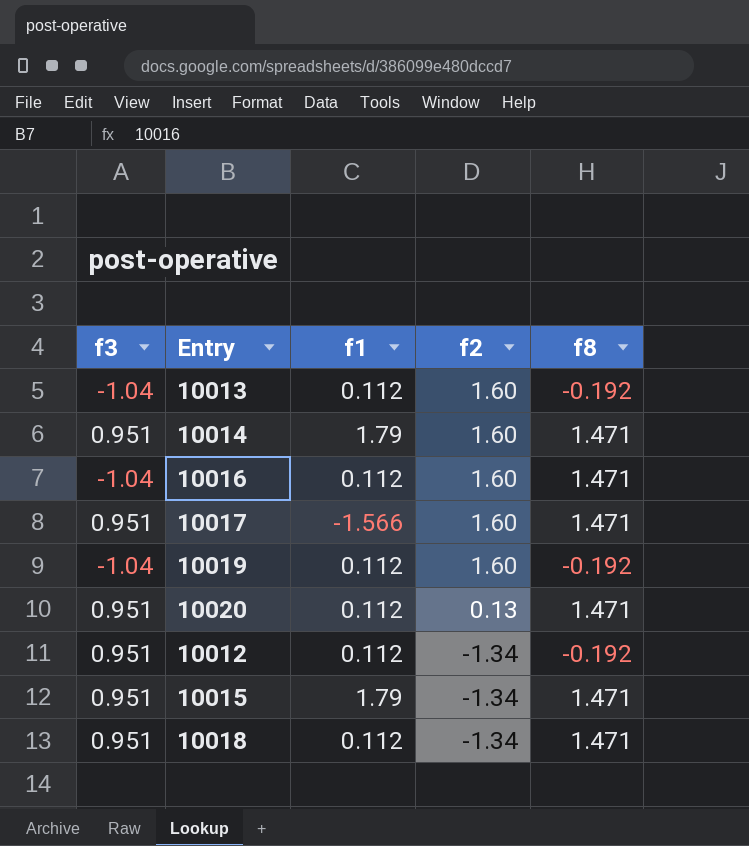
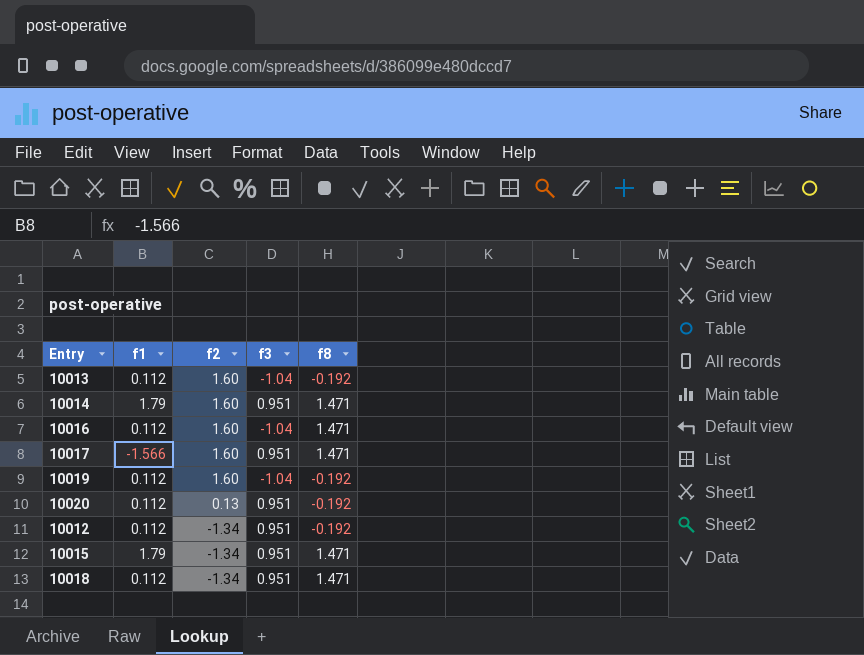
column f3 | position: 1 -> 4
10020 | f8: 1.471 -> -0.192

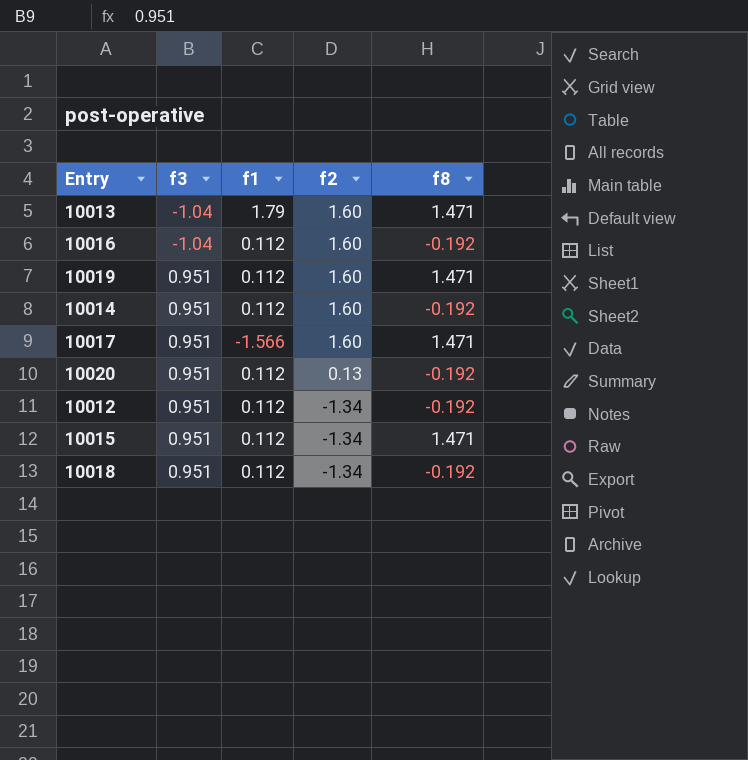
row order: f2 descending -> f3 ascending
column f3 | position: 4 -> 2
10013 | f1: 0.112 -> 1.79
10013 | f8: -0.192 -> 1.471
10016 | f8: 1.471 -> -0.192
10019 | f3: -1.04 -> 0.951
10019 | f8: -0.192 -> 1.471
10014 | f1: 1.79 -> 0.112
10014 | f8: 1.471 -> -0.192
10015 | f1: 1.79 -> 0.112
10018 | f8: 1.471 -> -0.192

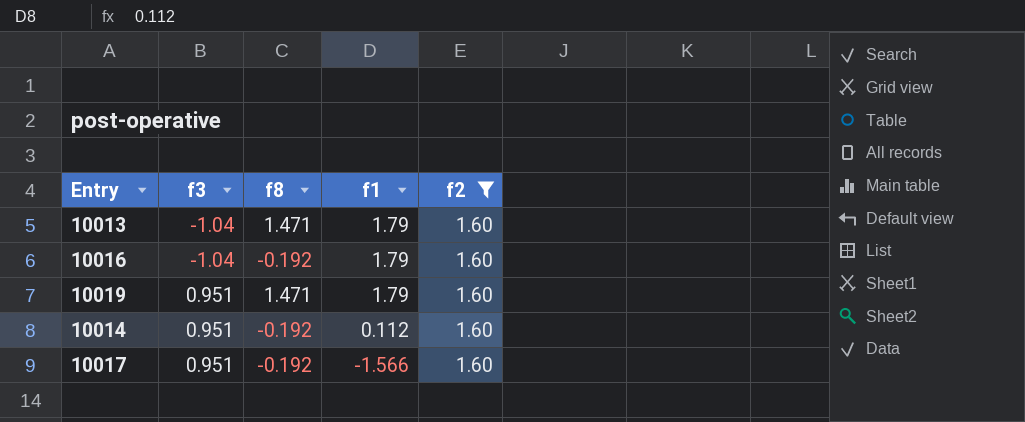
filter: none -> f2 = 1.60
column f8 | position: 5 -> 3
10016 | f1: 0.112 -> 1.79
10019 | f1: 0.112 -> 1.79
10017 | f8: 1.471 -> -0.192

